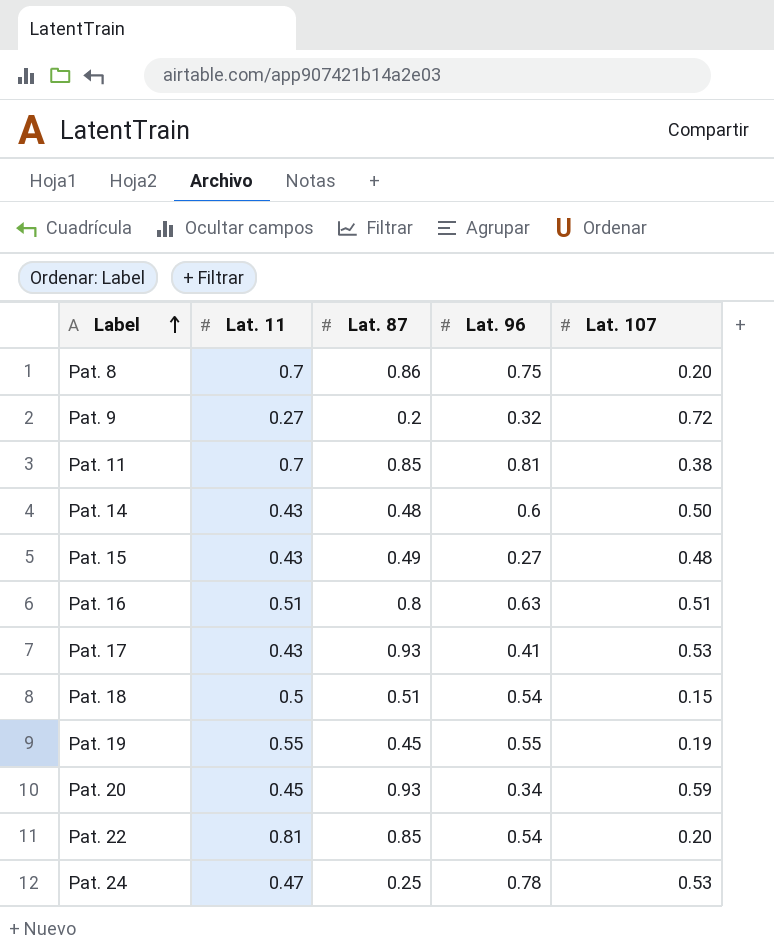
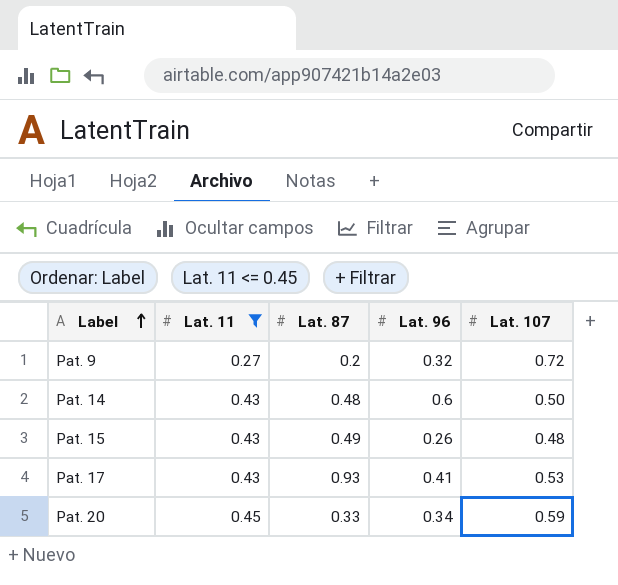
filter: none -> Lat. 11 <= 0.45
Pat. 15 | Lat. 96: 0.27 -> 0.26
Pat. 20 | Lat. 87: 0.93 -> 0.33

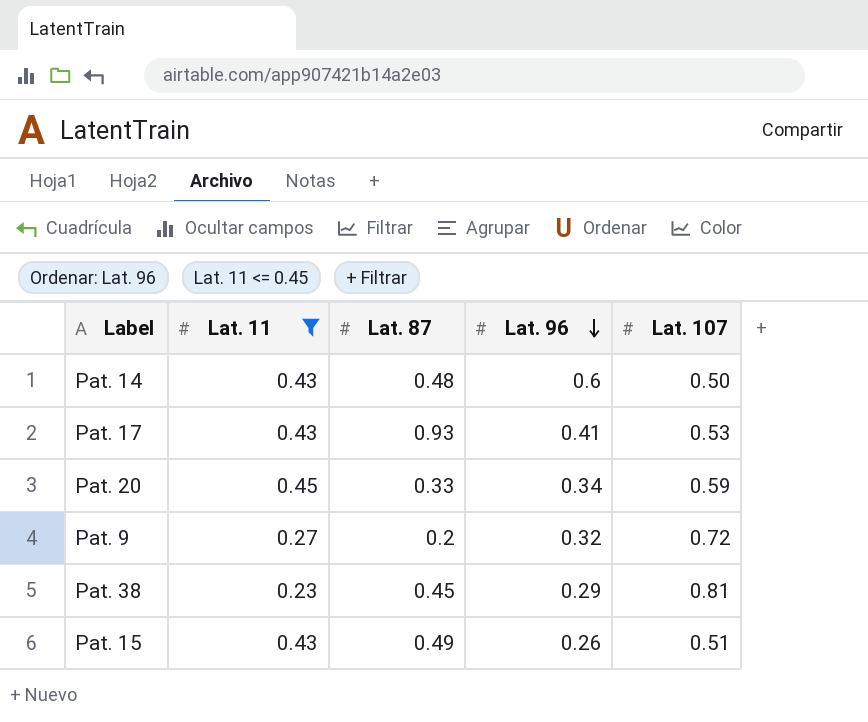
row order: Label ascending -> Lat. 96 descending
row Pat. 38: none -> 0.23 | 0.45 | 0.29 | 0.81
Pat. 15 | Lat. 107: 0.48 -> 0.51

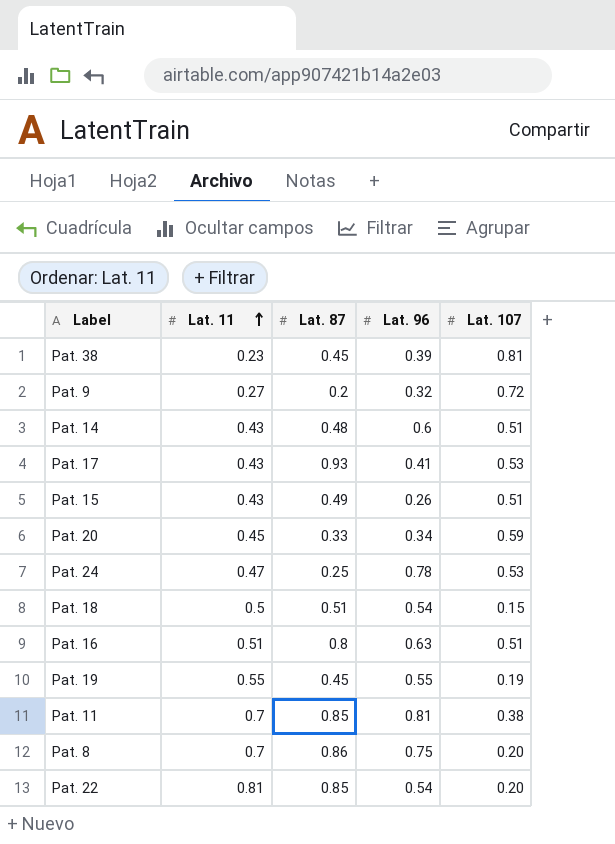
filter: Lat. 11 <= 0.45 -> none
row order: Lat. 96 descending -> Lat. 11 ascending
Pat. 38 | Lat. 96: 0.29 -> 0.39
Pat. 14 | Lat. 107: 0.50 -> 0.51

